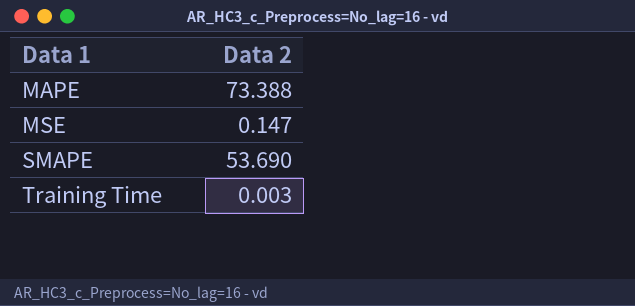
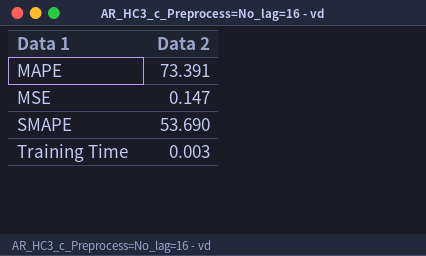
MAPE | Data 2: 73.388 -> 73.391

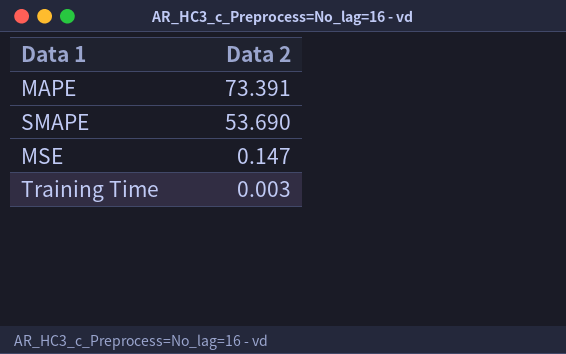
row order: Data 1 ascending -> Data 2 descending

